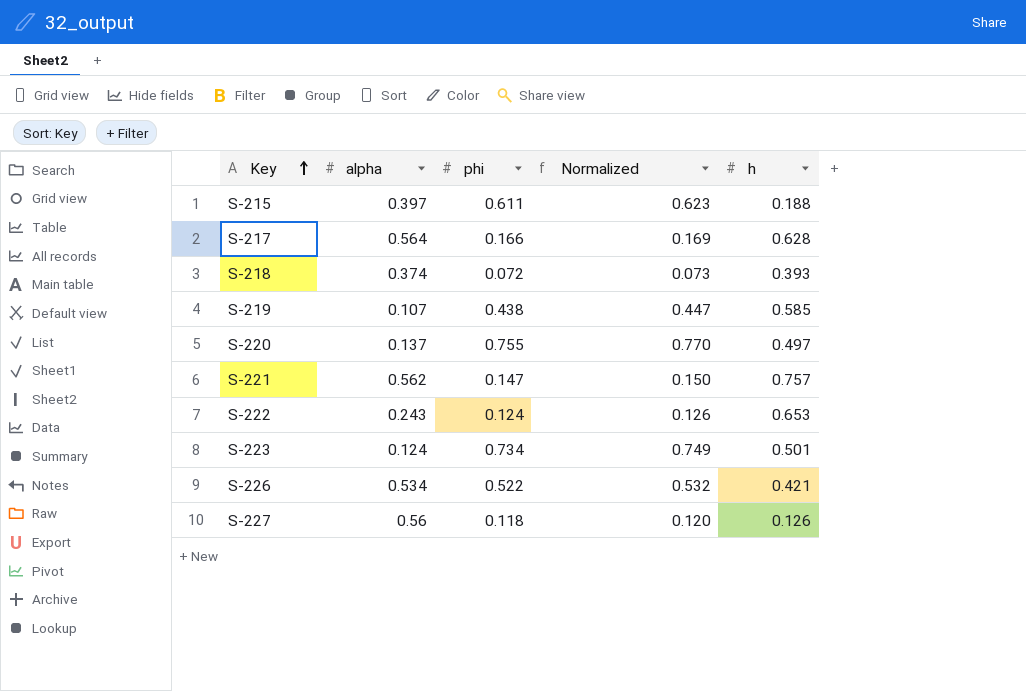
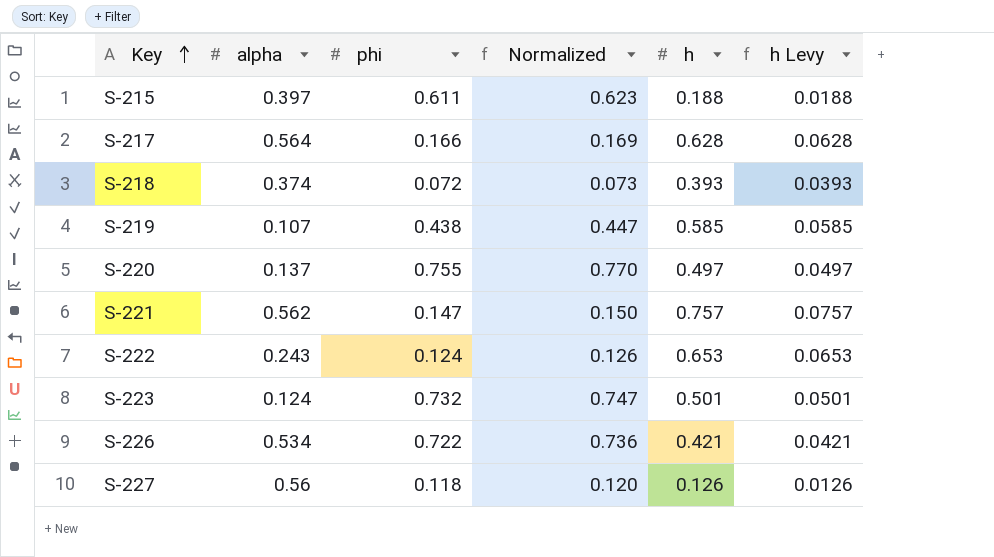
column h Levy | formula: none -> [h] * 0.1
S-223 | phi: 0.734 -> 0.732
S-223 | Normalized: 0.749 -> 0.747
S-226 | phi: 0.522 -> 0.722
S-226 | Normalized: 0.532 -> 0.736

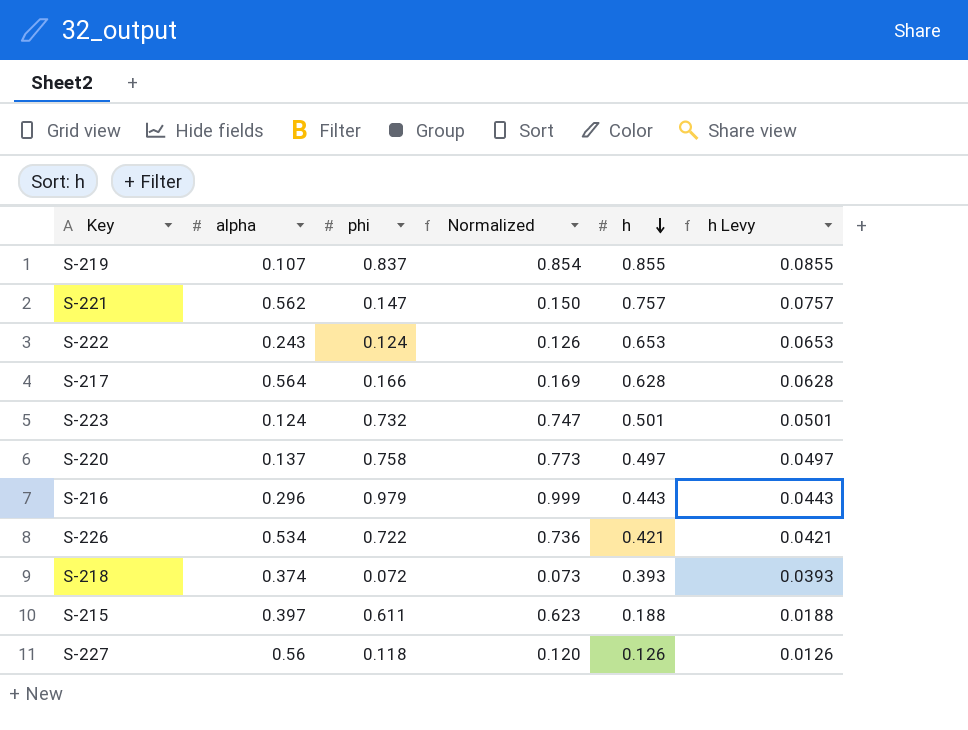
row order: Key ascending -> h descending
S-219 | phi: 0.438 -> 0.837
S-219 | Normalized: 0.447 -> 0.854
S-219 | h: 0.585 -> 0.855
S-219 | h Levy: 0.0585 -> 0.0855
S-220 | phi: 0.755 -> 0.758
S-220 | Normalized: 0.770 -> 0.773
row S-216: none -> 0.296 | 0.979 | 0.999 | 0.443 | 0.0443

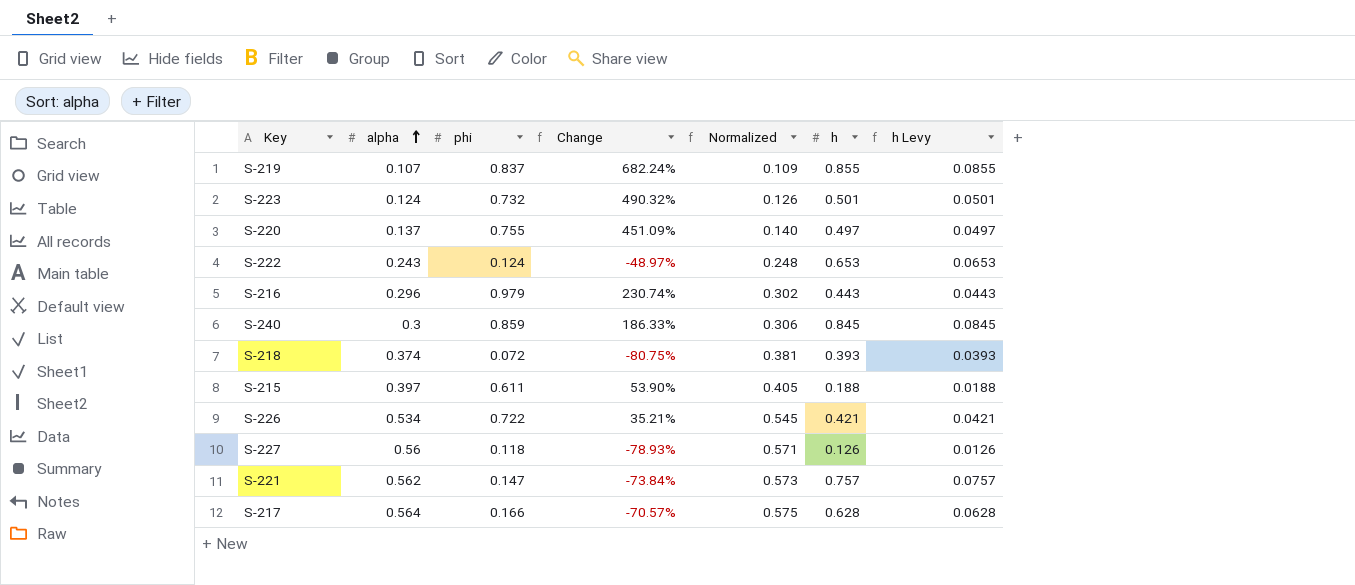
row order: h descending -> alpha ascending
column Change | formula: none -> ([phi] - [alpha]) / [alpha]
column Normalized | formula: [phi] * 1.02 -> [alpha] * 1.02
S-220 | phi: 0.758 -> 0.755
row S-240: none -> 0.3 | 0.859 | 186.33% | 0.306 | 0.845 | 0.0845

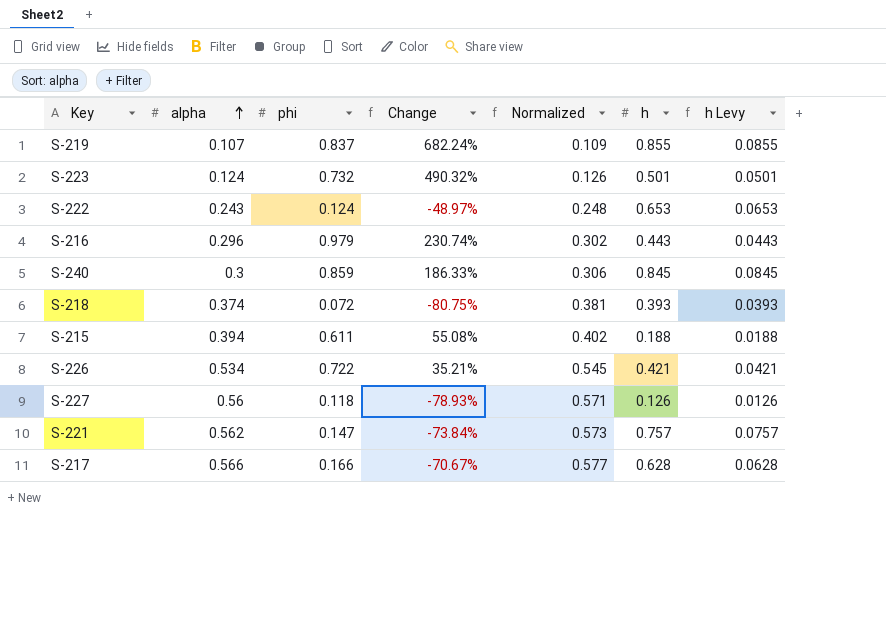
row S-220: 0.137 | 0.755 | 451.09% | 0.140 | 0.497 | 0.0497 -> none
S-215 | alpha: 0.397 -> 0.394
S-215 | Change: 53.90% -> 55.08%
S-215 | Normalized: 0.405 -> 0.402
S-217 | alpha: 0.564 -> 0.566
S-217 | Change: -70.57% -> -70.67%
S-217 | Normalized: 0.575 -> 0.577

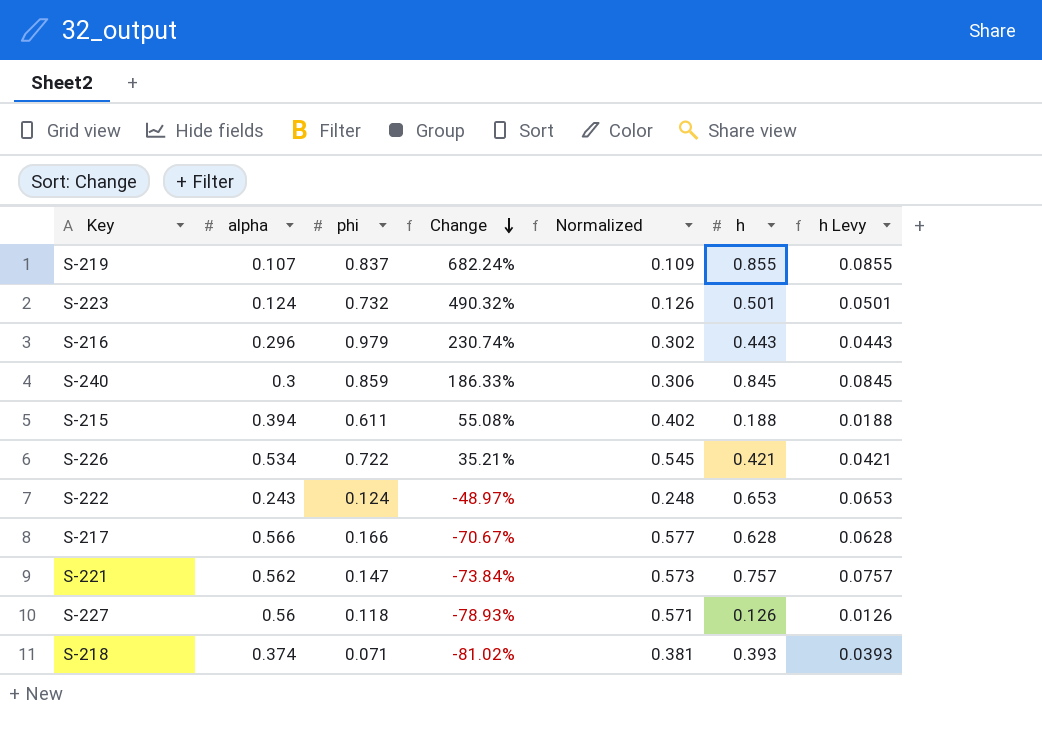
row order: alpha ascending -> Change descending
S-218 | phi: 0.072 -> 0.071
S-218 | Change: -80.75% -> -81.02%

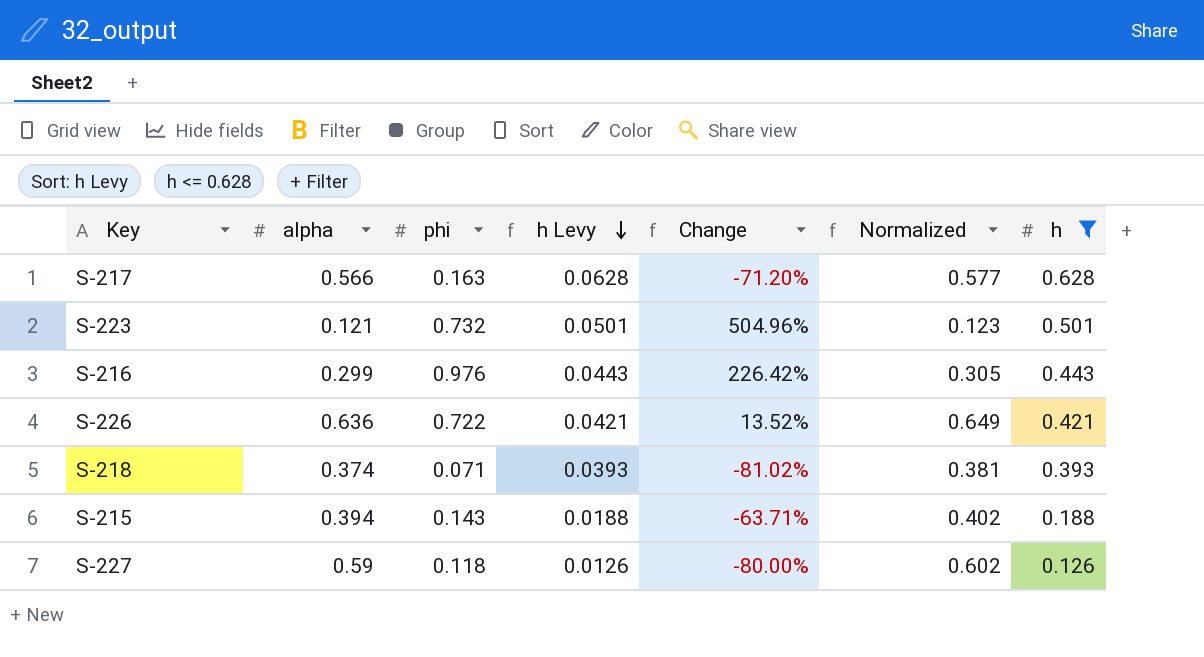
filter: none -> h <= 0.628
row order: Change descending -> h Levy descending
column h Levy | position: 7 -> 4
S-217 | phi: 0.166 -> 0.163
S-217 | Change: -70.67% -> -71.20%
S-223 | alpha: 0.124 -> 0.121
S-223 | Change: 490.32% -> 504.96%
S-223 | Normalized: 0.126 -> 0.123
S-216 | alpha: 0.296 -> 0.299
S-216 | phi: 0.979 -> 0.976
S-216 | Change: 230.74% -> 226.42%
S-216 | Normalized: 0.302 -> 0.305
S-226 | alpha: 0.534 -> 0.636
S-226 | Change: 35.21% -> 13.52%
S-226 | Normalized: 0.545 -> 0.649
S-215 | phi: 0.611 -> 0.143
S-215 | Change: 55.08% -> -63.71%
S-227 | alpha: 0.56 -> 0.59
S-227 | Change: -78.93% -> -80.00%
S-227 | Normalized: 0.571 -> 0.602

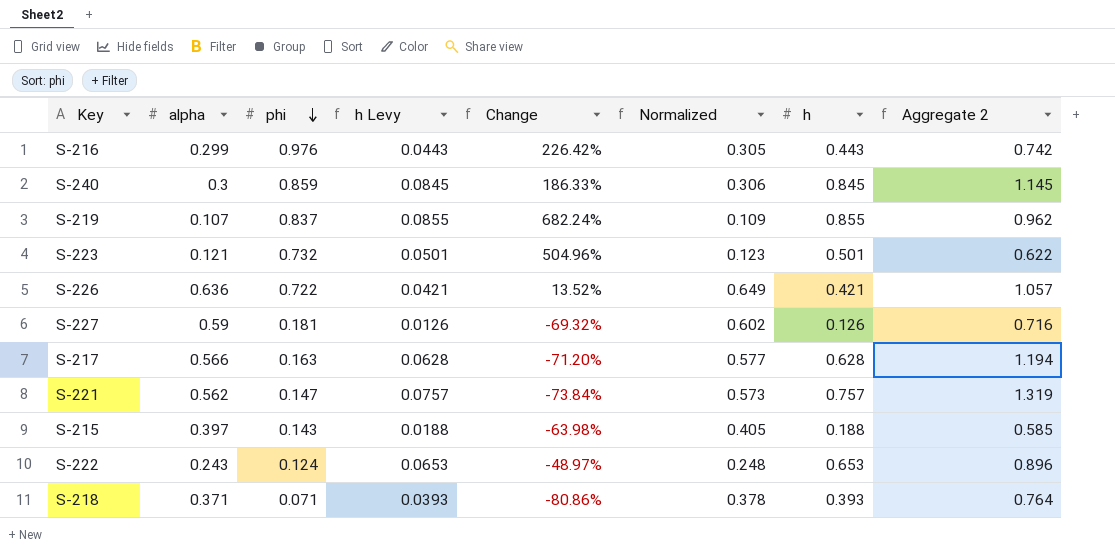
filter: h <= 0.628 -> none
row order: h Levy descending -> phi descending
column Aggregate 2 | formula: none -> [alpha] + [h]
S-227 | phi: 0.118 -> 0.181
S-227 | Change: -80.00% -> -69.32%
S-215 | alpha: 0.394 -> 0.397
S-215 | Change: -63.71% -> -63.98%
S-215 | Normalized: 0.402 -> 0.405
S-218 | alpha: 0.374 -> 0.371
S-218 | Change: -81.02% -> -80.86%
S-218 | Normalized: 0.381 -> 0.378

